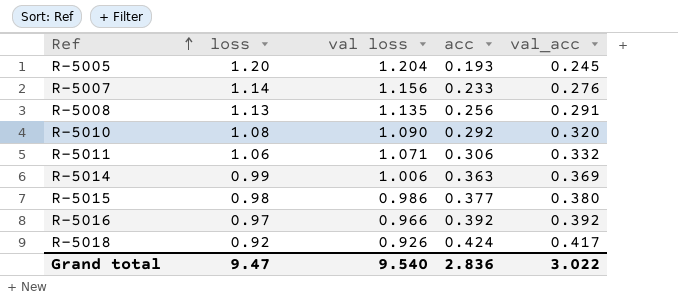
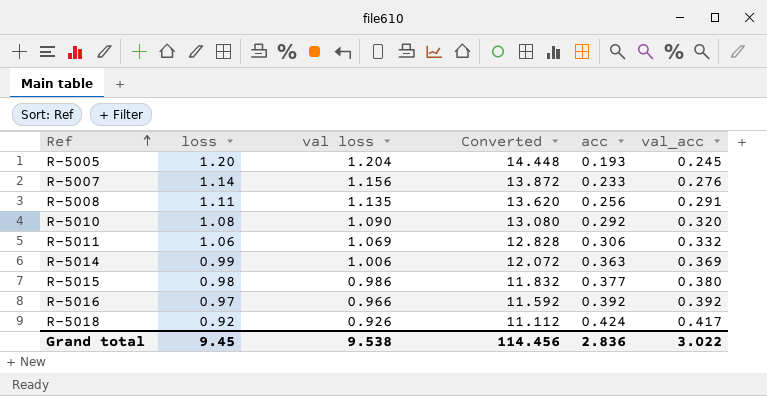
column Converted | formula: none -> [val loss] * 12
R-5008 | loss: 1.13 -> 1.11
R-5011 | val loss: 1.071 -> 1.069
Grand total | loss: 9.47 -> 9.45
Grand total | val loss: 9.540 -> 9.538

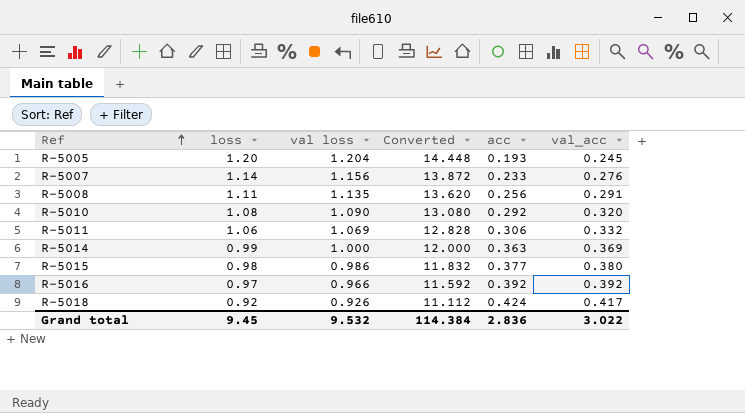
R-5014 | val loss: 1.006 -> 1.000
R-5014 | Converted: 12.072 -> 12.000
Grand total | val loss: 9.538 -> 9.532
Grand total | Converted: 114.456 -> 114.384

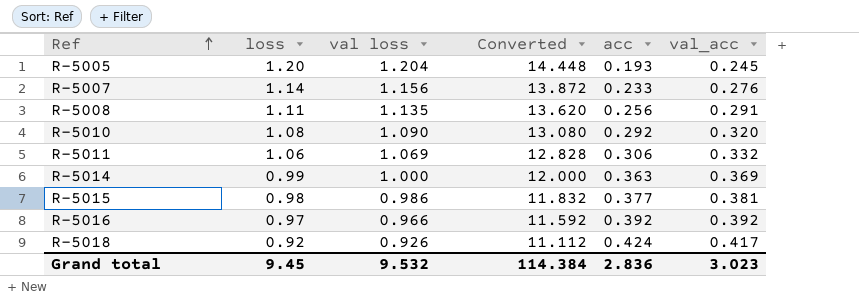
R-5015 | val_acc: 0.380 -> 0.381
Grand total | val_acc: 3.022 -> 3.023

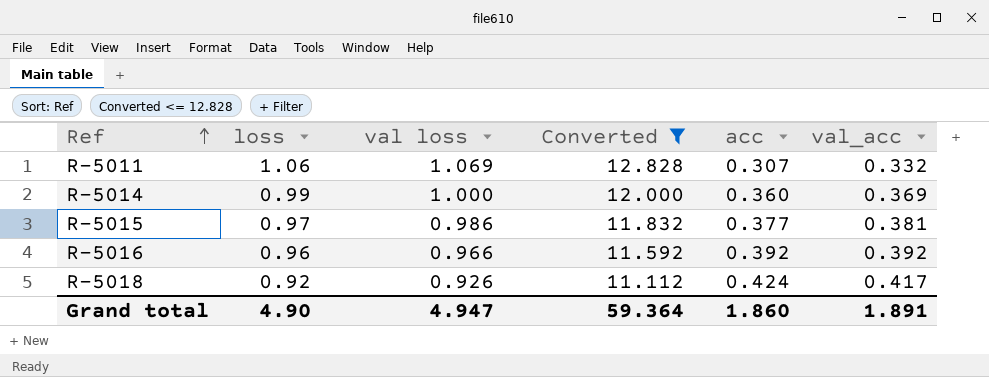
filter: none -> Converted <= 12.828
R-5011 | acc: 0.306 -> 0.307
R-5014 | acc: 0.363 -> 0.360
R-5015 | loss: 0.98 -> 0.97
R-5016 | loss: 0.97 -> 0.96
Grand total | loss: 9.45 -> 4.90
Grand total | val loss: 9.532 -> 4.947
Grand total | Converted: 114.384 -> 59.364
Grand total | acc: 2.836 -> 1.860
Grand total | val_acc: 3.023 -> 1.891

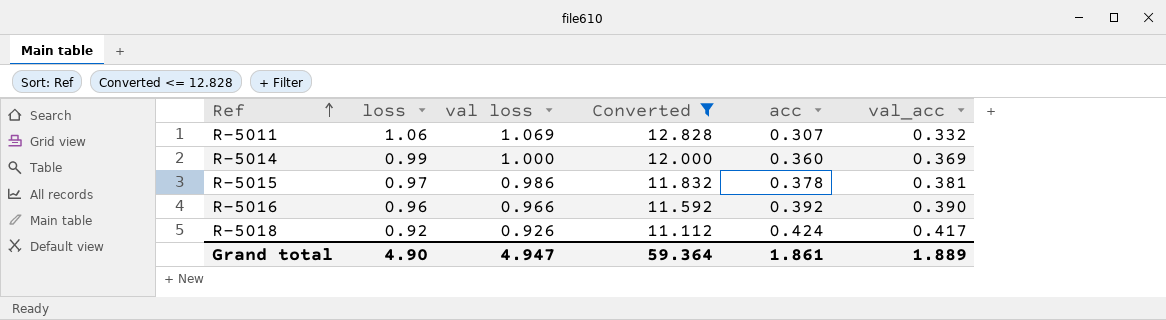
R-5015 | acc: 0.377 -> 0.378
R-5016 | val_acc: 0.392 -> 0.390
Grand total | acc: 1.860 -> 1.861
Grand total | val_acc: 1.891 -> 1.889

